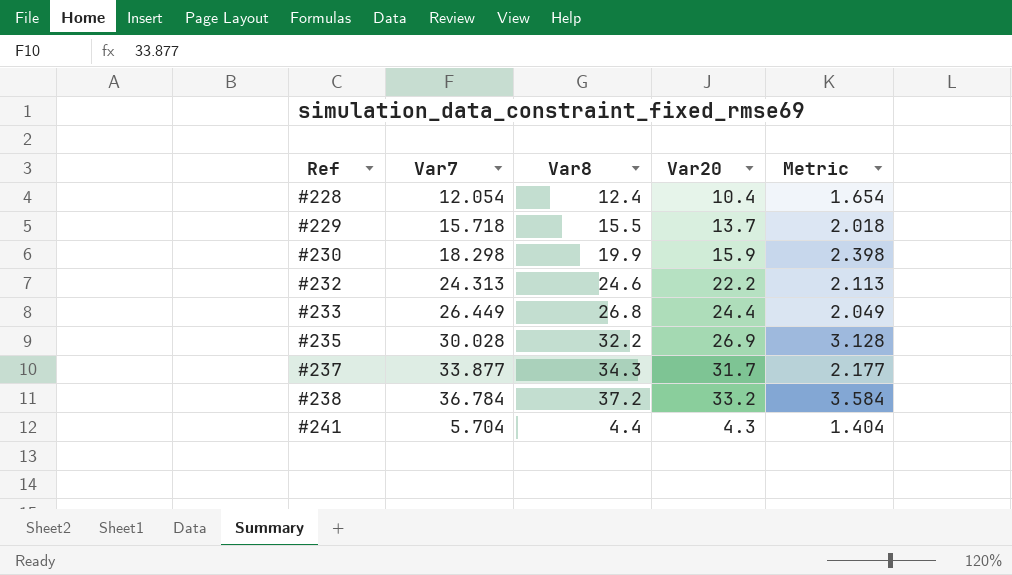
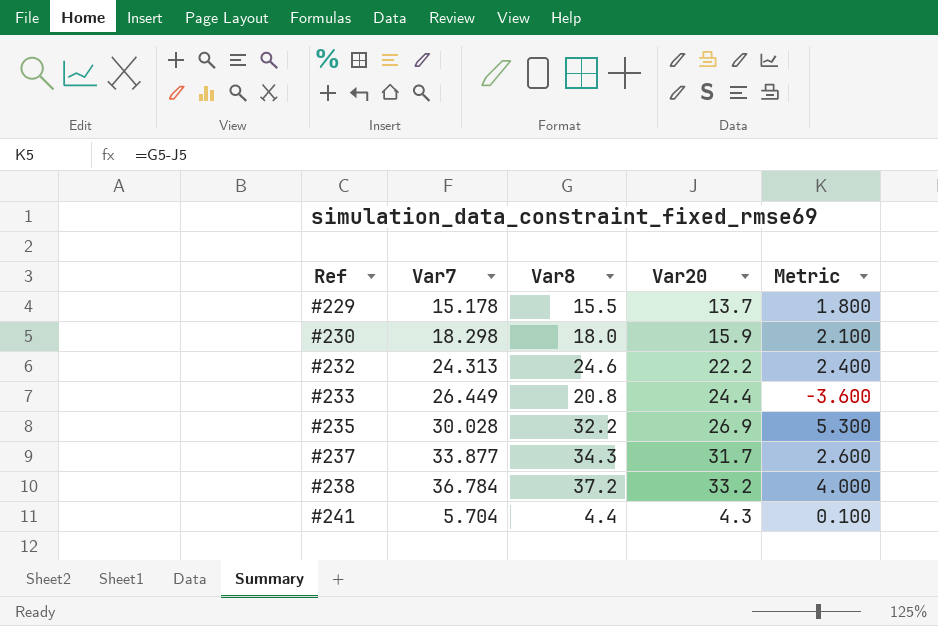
column Metric | formula: [Var7] - [Var20] -> [Var8] - [Var20]
row #228: 12.054 | 12.4 | 10.4 | 1.654 -> none
#229 | Var7: 15.718 -> 15.178
#230 | Var8: 19.9 -> 18.0
#233 | Var8: 26.8 -> 20.8

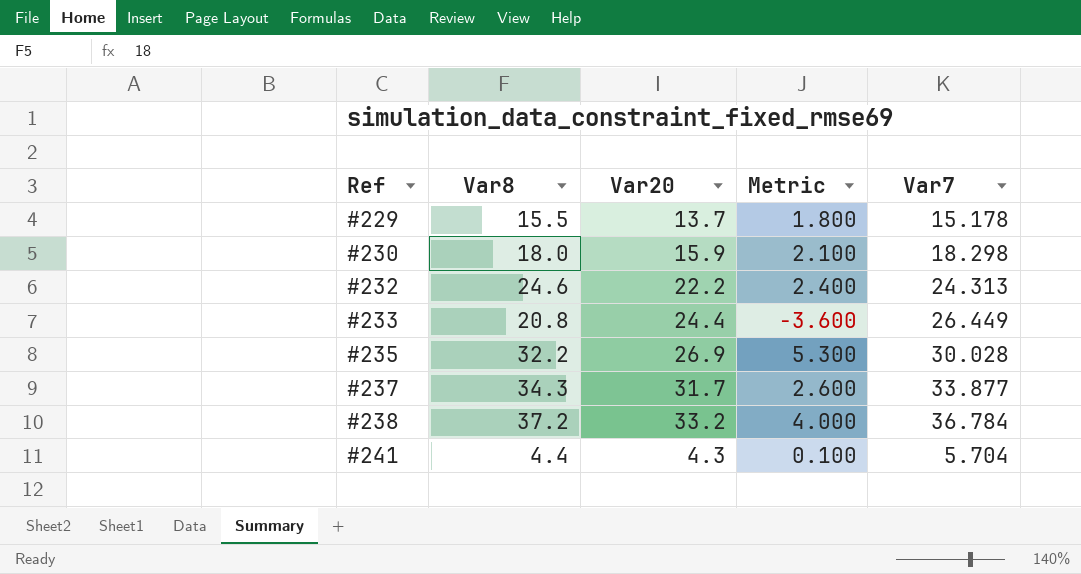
column Var7 | position: 2 -> 5

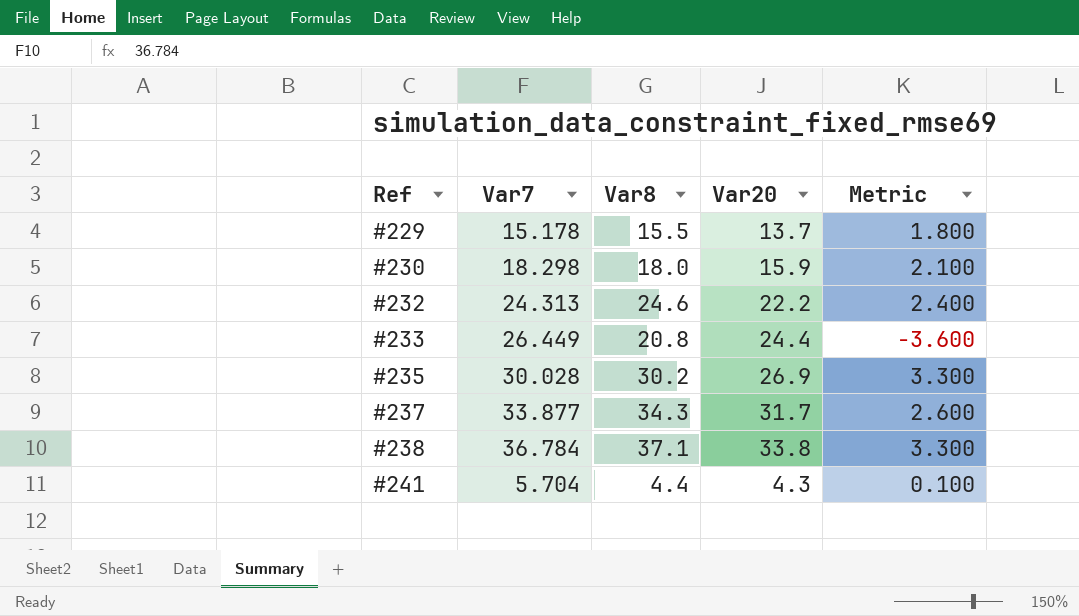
column Var7 | position: 5 -> 2
#235 | Var8: 32.2 -> 30.2
#235 | Metric: 5.300 -> 3.300
#238 | Var8: 37.2 -> 37.1
#238 | Var20: 33.2 -> 33.8
#238 | Metric: 4.000 -> 3.300

